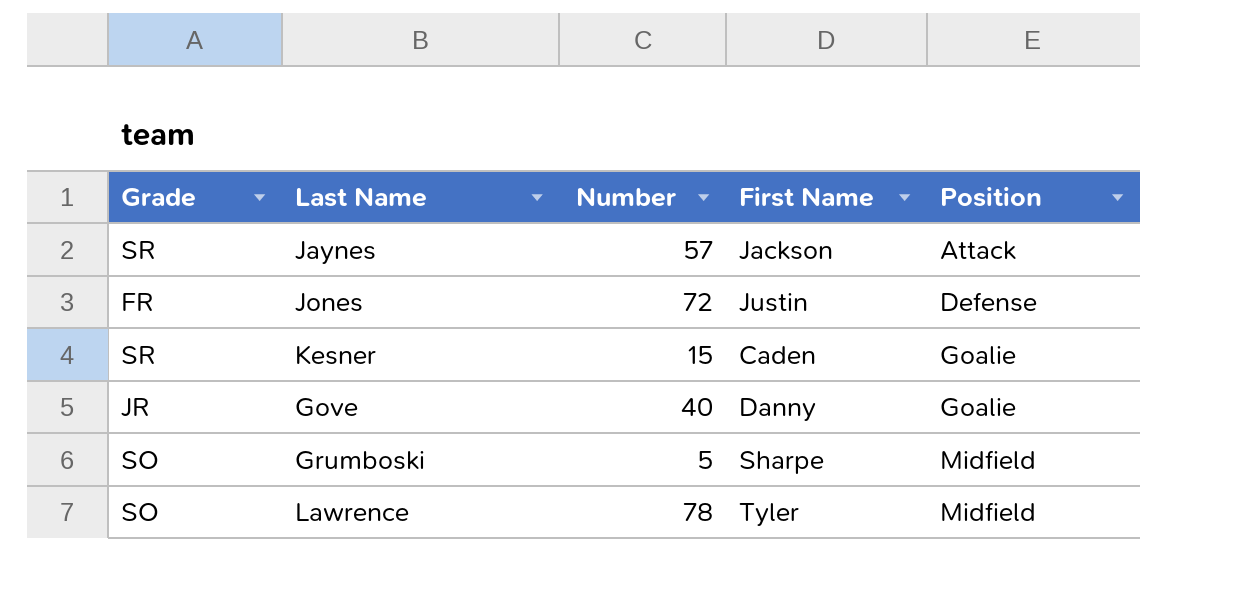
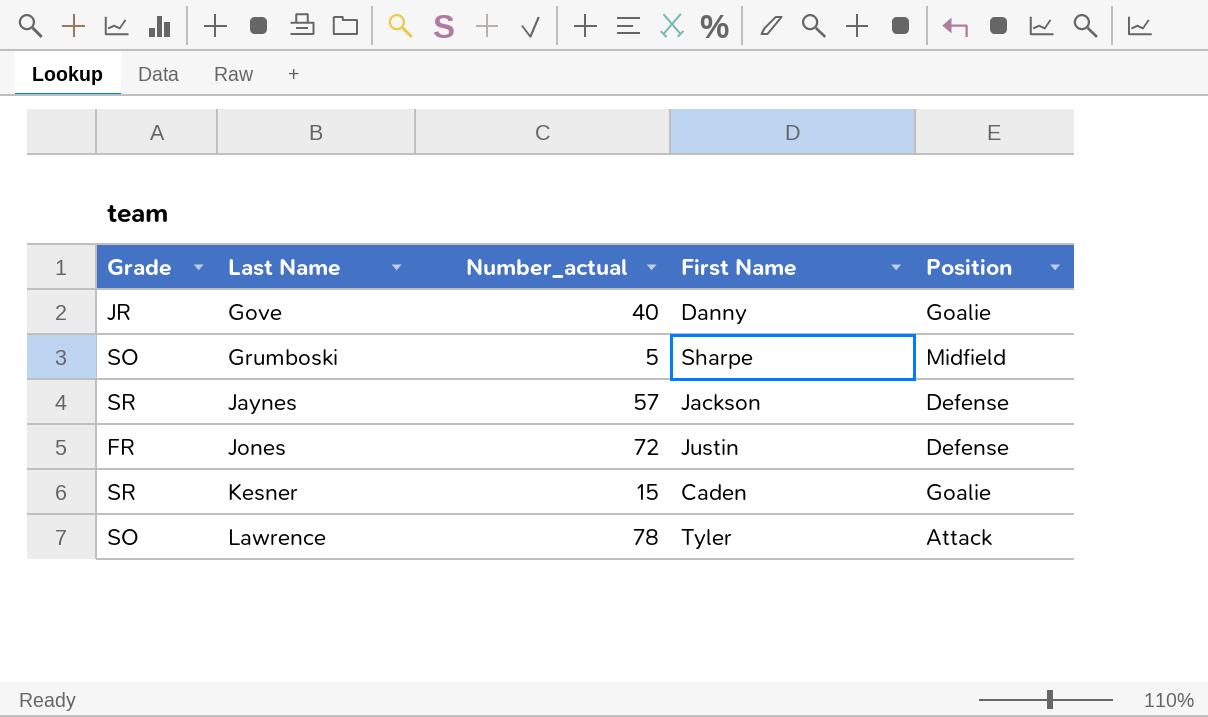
row order: Position ascending -> Last Name ascending
column name: Number -> Number_actual
Jaynes | Position: Attack -> Defense
Lawrence | Position: Midfield -> Attack

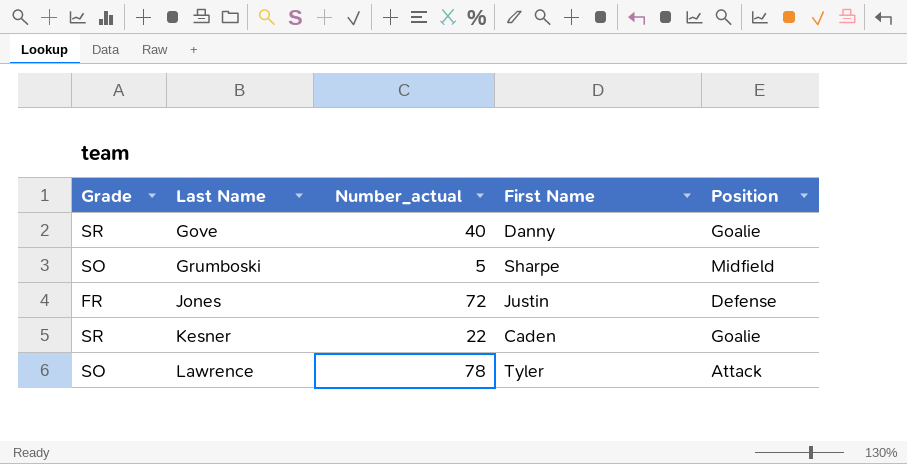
row Jaynes: SR | 57 | Jackson | Defense -> none
Gove | Grade: JR -> SR
Kesner | Number_actual: 15 -> 22

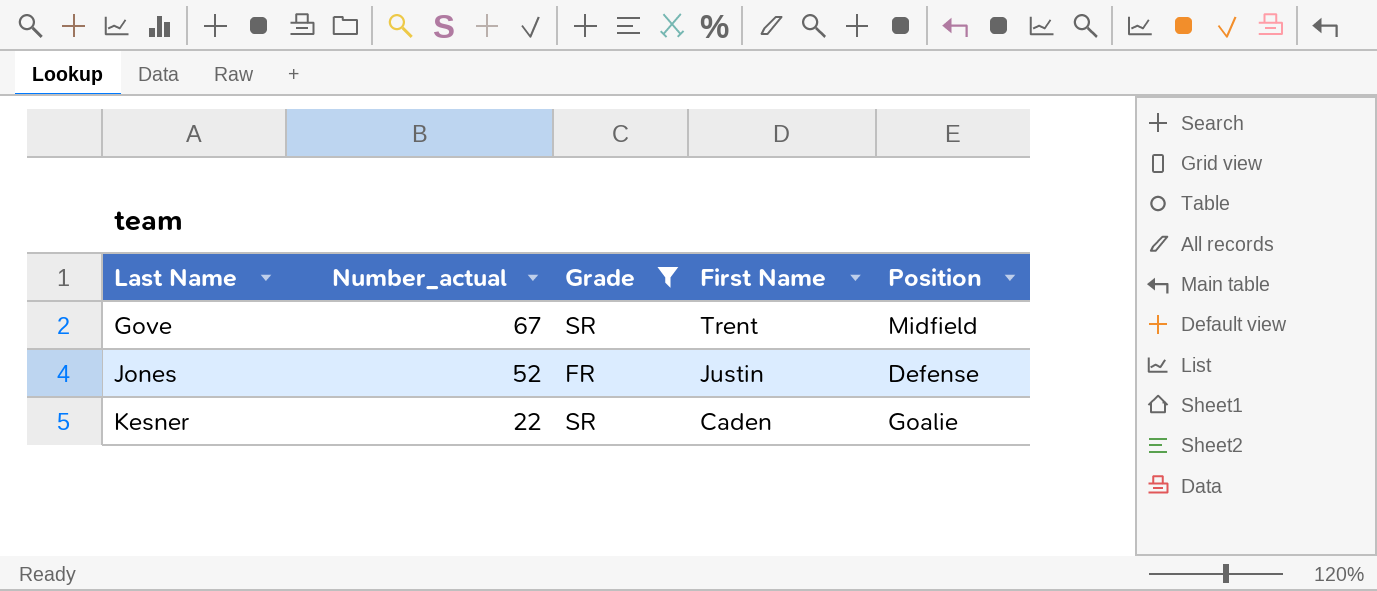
filter: none -> Grade != SO
column Grade | position: 1 -> 3
Gove | Number_actual: 40 -> 67
Gove | First Name: Danny -> Trent
Gove | Position: Goalie -> Midfield
Jones | Number_actual: 72 -> 52

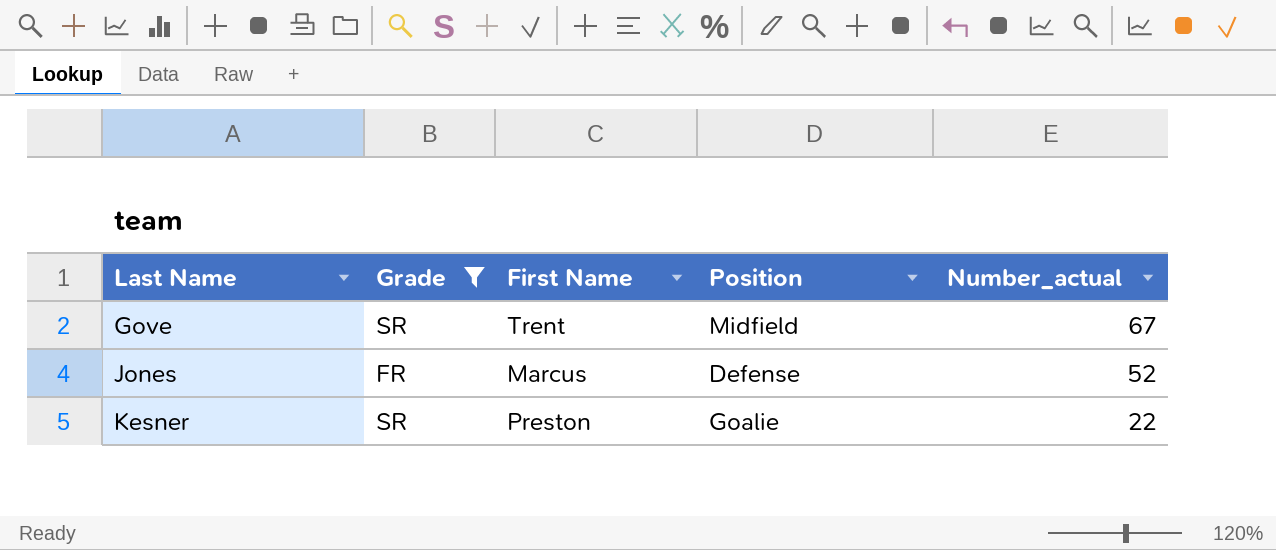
column Number_actual | position: 2 -> 5
Jones | First Name: Justin -> Marcus
Kesner | First Name: Caden -> Preston

